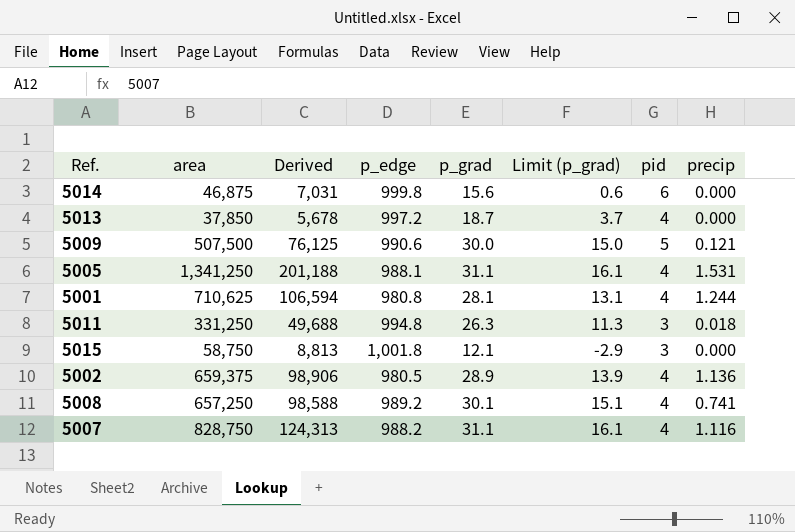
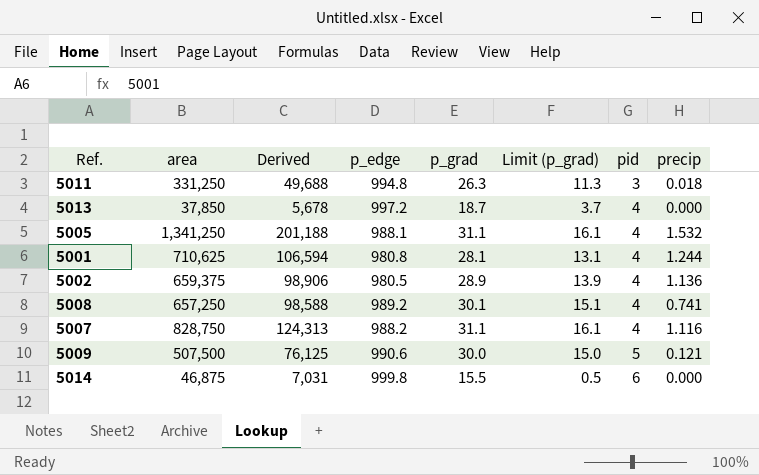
row order: none -> pid ascending
row 5015: 58,750 | 8,813 | 1,001.8 | 12.1 | -2.9 | 3 | 0.000 -> none
5005 | precip: 1.531 -> 1.532
5014 | p_grad: 15.6 -> 15.5
5014 | Limit (p_grad): 0.6 -> 0.5

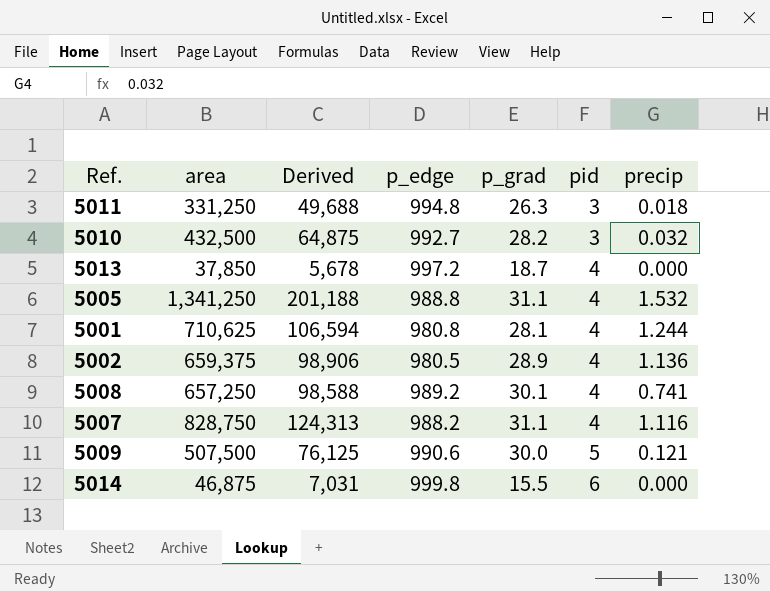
column Limit (p_grad) | formula: [p_grad] - 15 -> none
row 5010: none -> 432,500 | 64,875 | 992.7 | 28.2 | 3 | 0.032
5005 | p_edge: 988.1 -> 988.8

